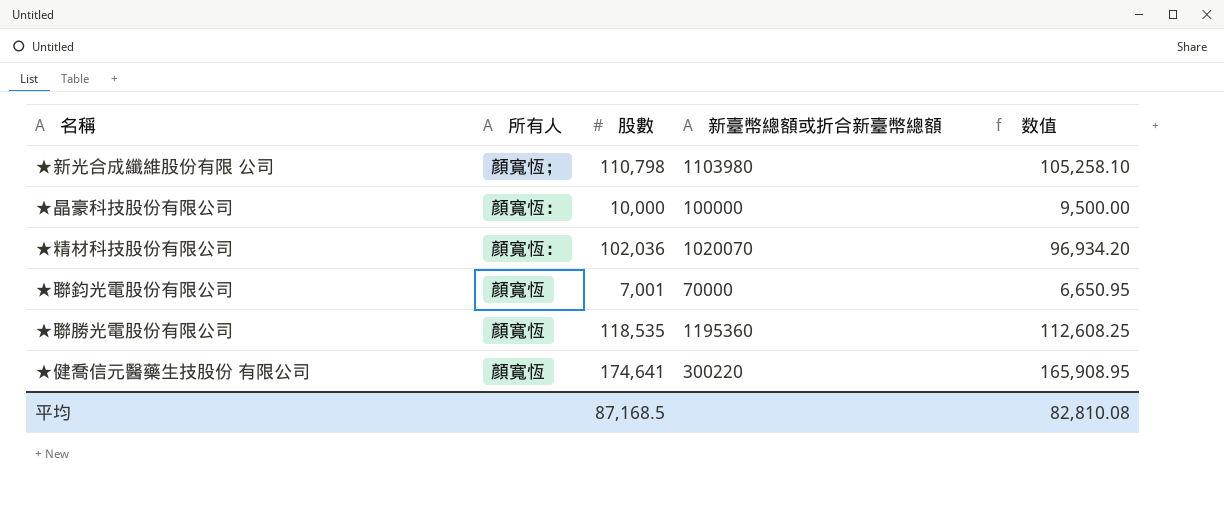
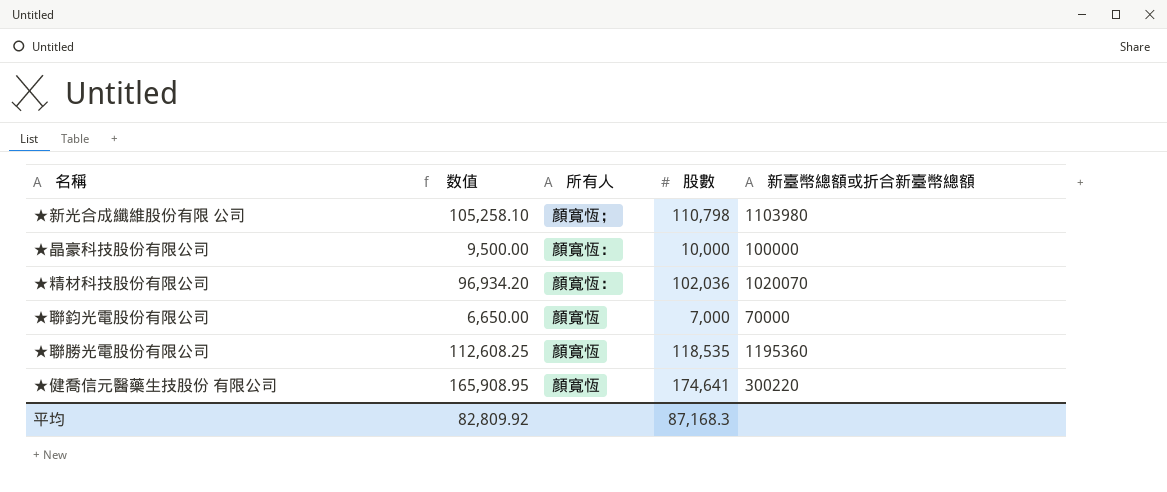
column 数值 | position: 5 -> 2
★聯鈞光電股份有限公司 | 数值: 6,650.95 -> 6,650.00
★聯鈞光電股份有限公司 | 股數: 7,001 -> 7,000
平均 | 数值: 82,810.08 -> 82,809.92
平均 | 股數: 87,168.5 -> 87,168.3

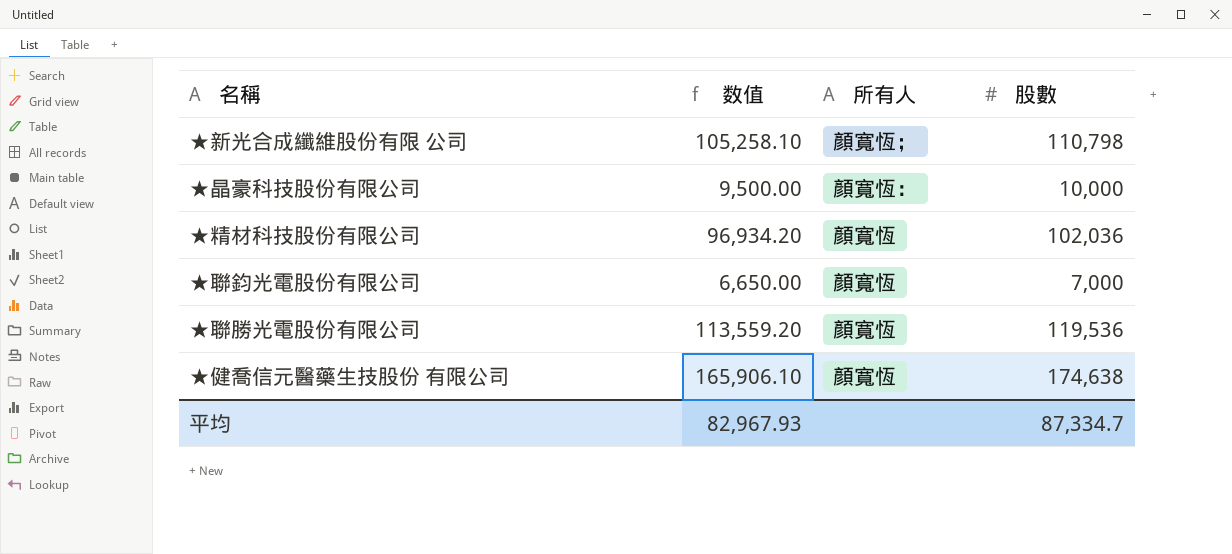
column 新臺幣總額或折合新臺幣總額 | position: 5 -> none
★精材科技股份有限公司 | 所有人: 顏寬恆： -> 顏寬恆
★聯勝光電股份有限公司 | 数值: 112,608.25 -> 113,559.20
★聯勝光電股份有限公司 | 股數: 118,535 -> 119,536
★健喬信元醫藥生技股份 有限公司 | 数值: 165,908.95 -> 165,906.10
★健喬信元醫藥生技股份 有限公司 | 股數: 174,641 -> 174,638
平均 | 数值: 82,809.92 -> 82,967.93
平均 | 股數: 87,168.3 -> 87,334.7

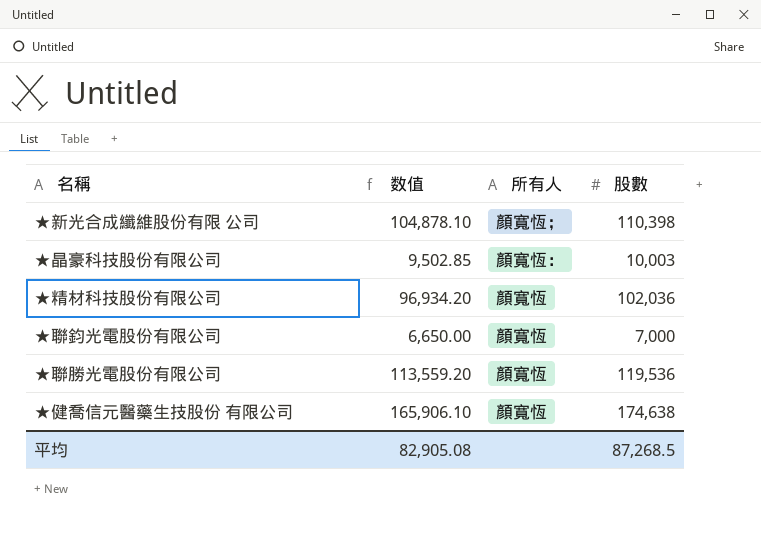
★新光合成纖維股份有限 公司 | 数值: 105,258.10 -> 104,878.10
★新光合成纖維股份有限 公司 | 股數: 110,798 -> 110,398
★晶豪科技股份有限公司 | 数值: 9,500.00 -> 9,502.85
★晶豪科技股份有限公司 | 股數: 10,000 -> 10,003
平均 | 数值: 82,967.93 -> 82,905.08
平均 | 股數: 87,334.7 -> 87,268.5

